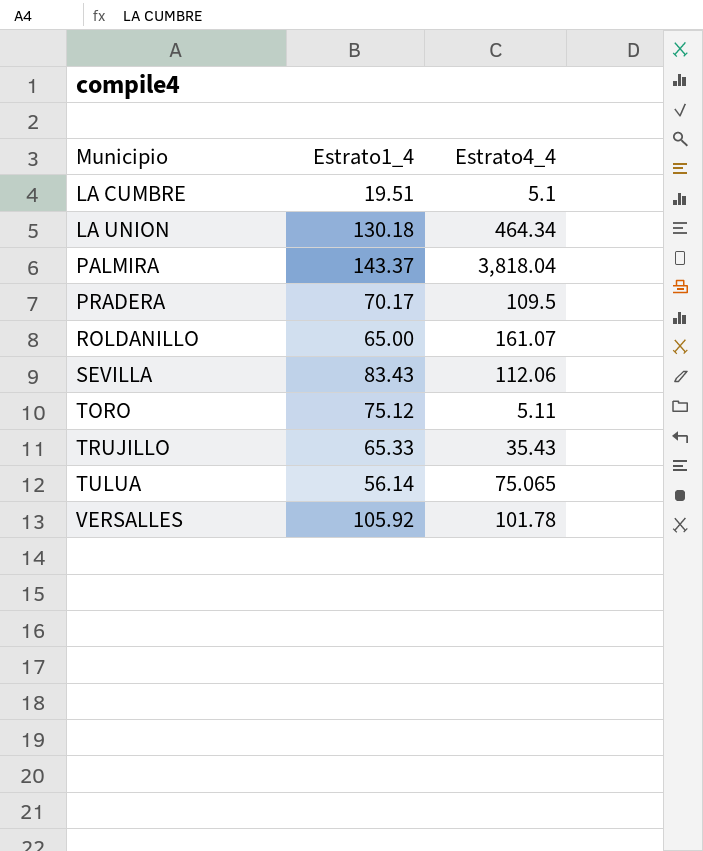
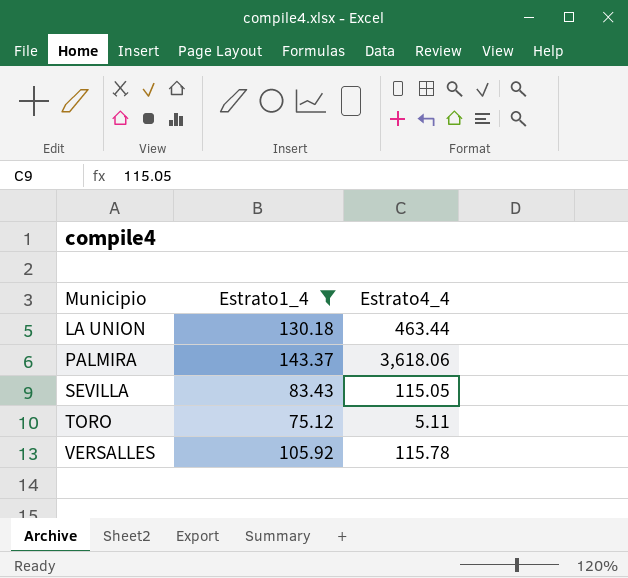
filter: none -> Estrato1_4 >= 75.12
LA UNION | Estrato4_4: 464.34 -> 463.44
PALMIRA | Estrato4_4: 3,818.04 -> 3,618.06
SEVILLA | Estrato4_4: 112.06 -> 115.05
VERSALLES | Estrato4_4: 101.78 -> 115.78

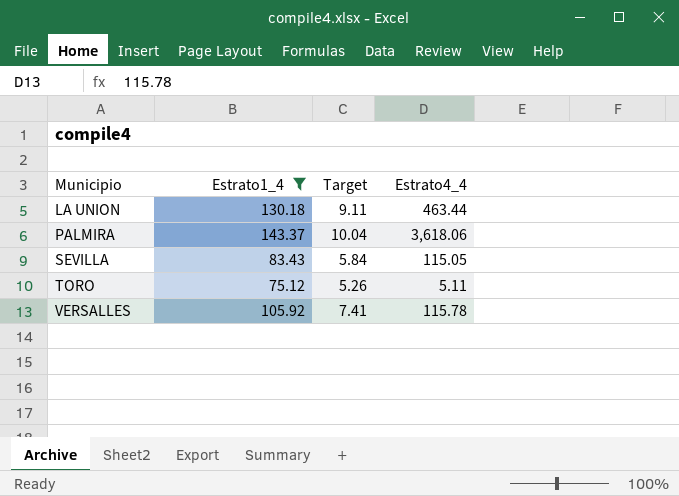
column Target | formula: none -> [Estrato1_4] * 0.07

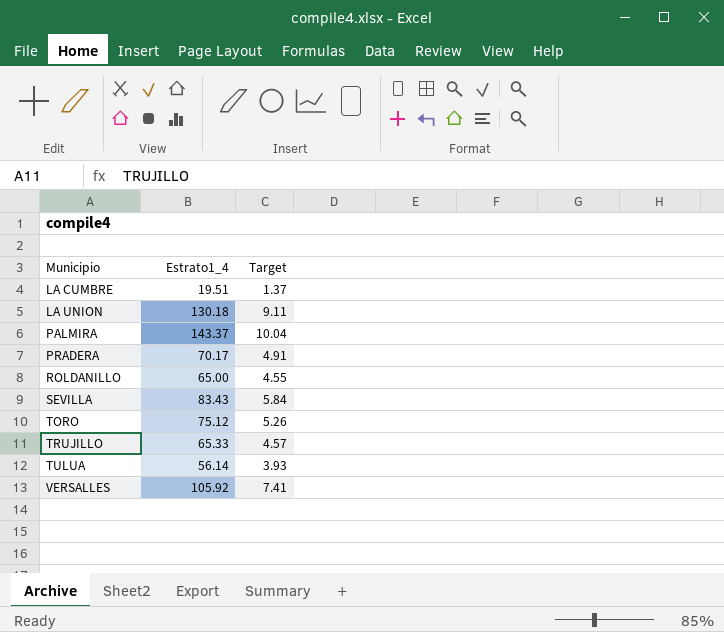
filter: Estrato1_4 >= 75.12 -> none
column Estrato4_4 | position: 4 -> none

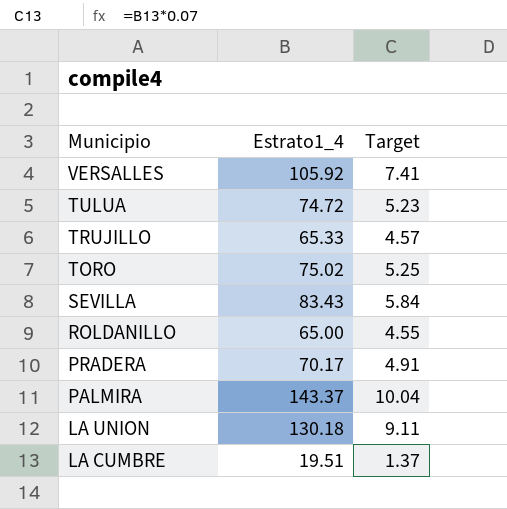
row order: Municipio ascending -> Municipio descending
TULUA | Estrato1_4: 56.14 -> 74.72
TULUA | Target: 3.93 -> 5.23
TORO | Estrato1_4: 75.12 -> 75.02
TORO | Target: 5.26 -> 5.25

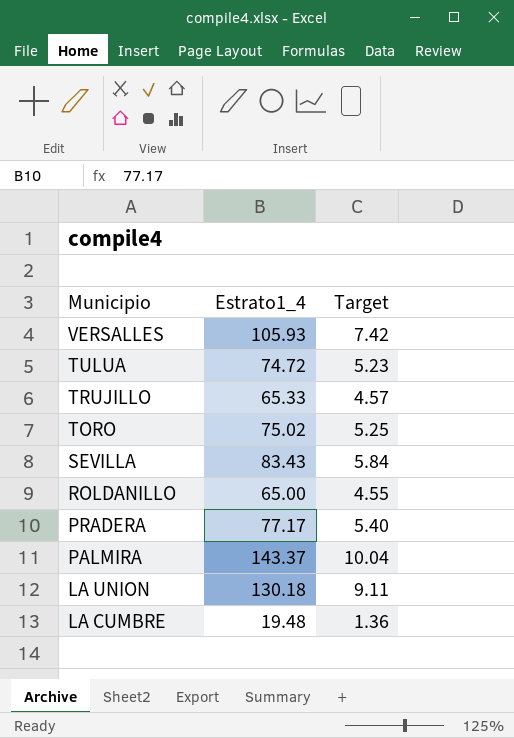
VERSALLES | Estrato1_4: 105.92 -> 105.93
VERSALLES | Target: 7.41 -> 7.42
PRADERA | Estrato1_4: 70.17 -> 77.17
PRADERA | Target: 4.91 -> 5.40
LA CUMBRE | Estrato1_4: 19.51 -> 19.48
LA CUMBRE | Target: 1.37 -> 1.36

